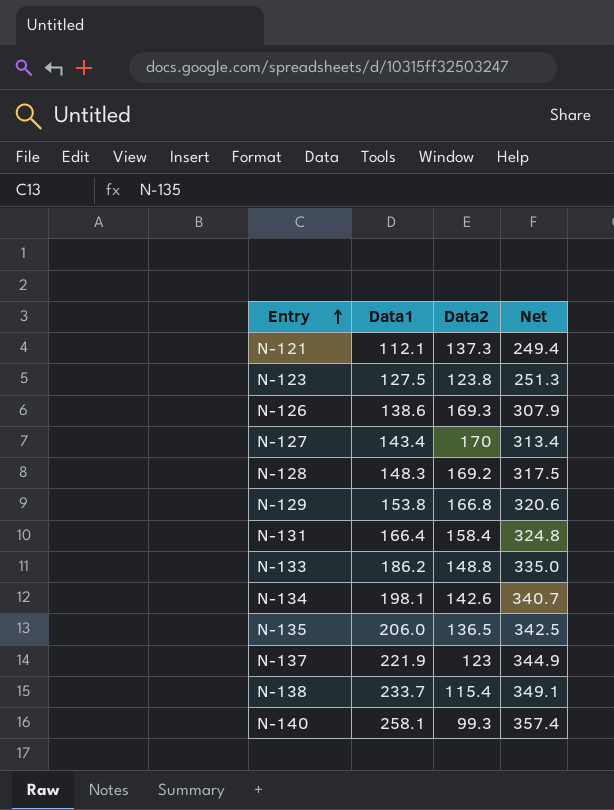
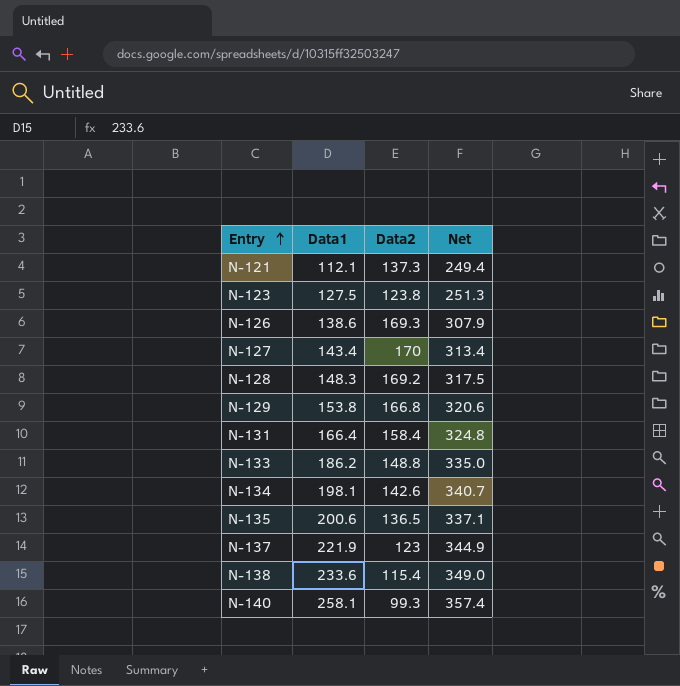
N-135 | Data1: 206.0 -> 200.6
N-135 | Net: 342.5 -> 337.1
N-138 | Data1: 233.7 -> 233.6
N-138 | Net: 349.1 -> 349.0

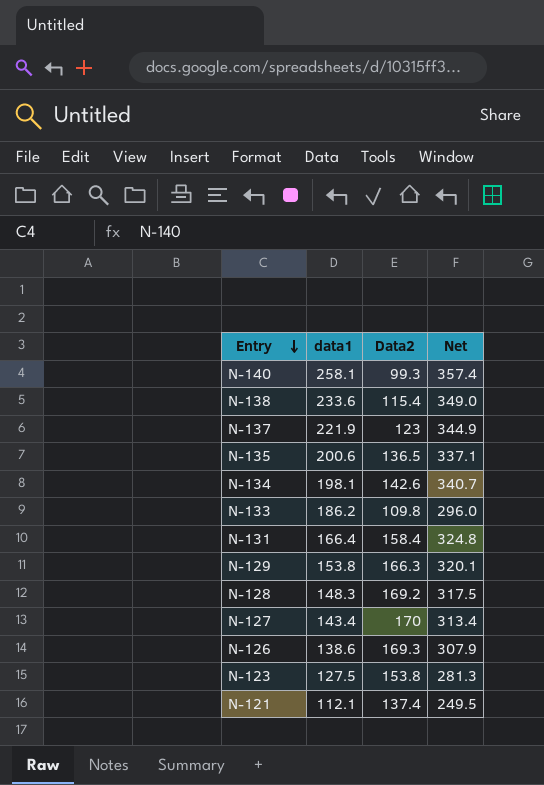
row order: Entry ascending -> Entry descending
column name: Data1 -> data1
N-133 | Data2: 148.8 -> 109.8
N-133 | Net: 335.0 -> 296.0
N-129 | Data2: 166.8 -> 166.3
N-129 | Net: 320.6 -> 320.1
N-123 | Data2: 123.8 -> 153.8
N-123 | Net: 251.3 -> 281.3
N-121 | Data2: 137.3 -> 137.4
N-121 | Net: 249.4 -> 249.5

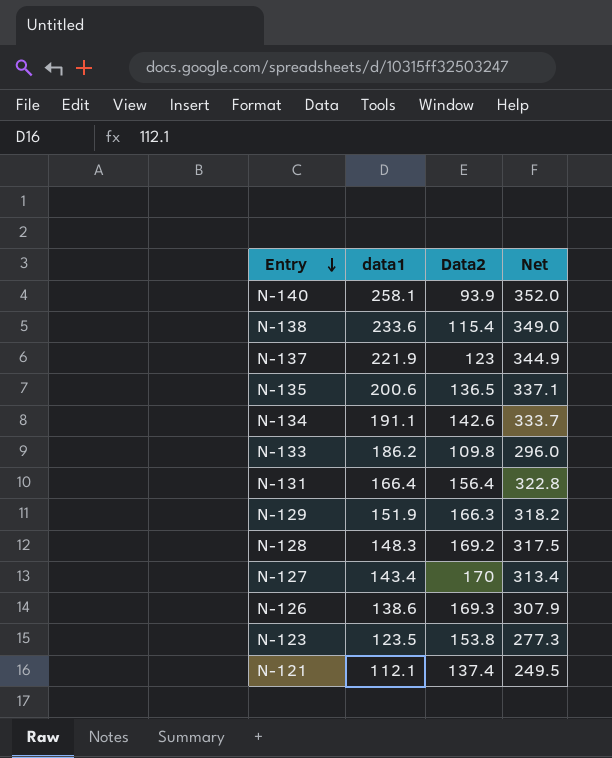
N-140 | Data2: 99.3 -> 93.9
N-140 | Net: 357.4 -> 352.0
N-134 | data1: 198.1 -> 191.1
N-134 | Net: 340.7 -> 333.7
N-131 | Data2: 158.4 -> 156.4
N-131 | Net: 324.8 -> 322.8
N-129 | data1: 153.8 -> 151.9
N-129 | Net: 320.1 -> 318.2
N-123 | data1: 127.5 -> 123.5
N-123 | Net: 281.3 -> 277.3

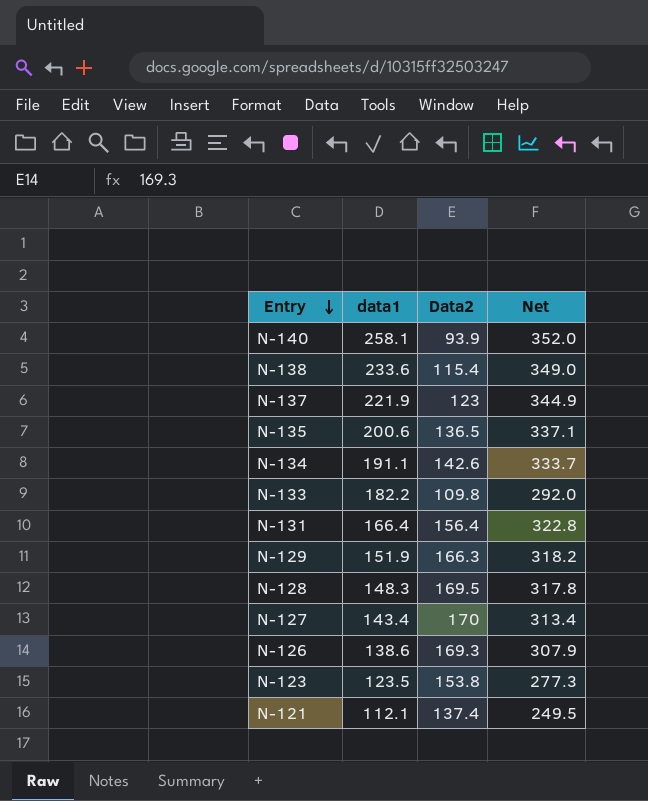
N-133 | data1: 186.2 -> 182.2
N-133 | Net: 296.0 -> 292.0
N-128 | Data2: 169.2 -> 169.5
N-128 | Net: 317.5 -> 317.8

